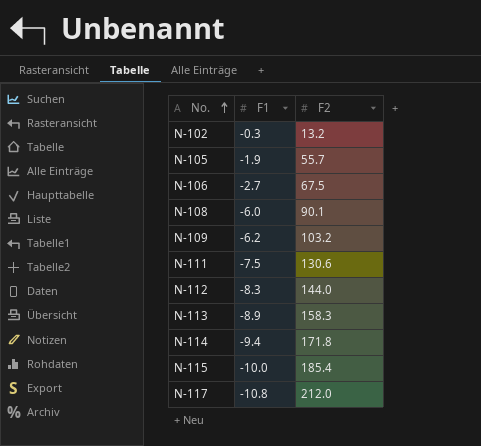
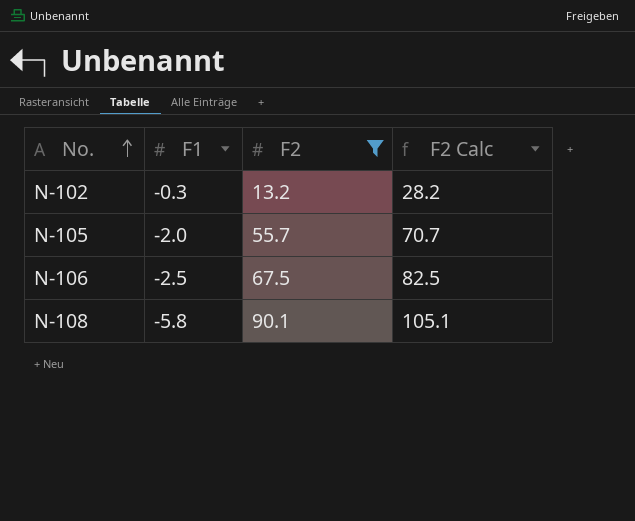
filter: none -> F2 <= 90.1
column F2 Calc | formula: none -> [F2] + 15
N-105 | F1: -1.9 -> -2.0
N-106 | F1: -2.7 -> -2.5
N-108 | F1: -6.0 -> -5.8

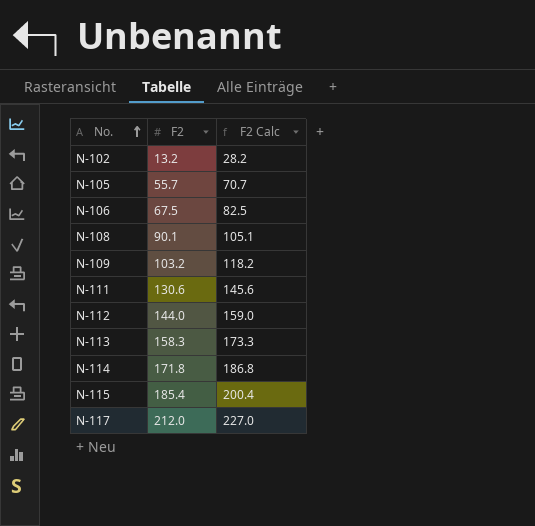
filter: F2 <= 90.1 -> none
column F1 | position: 2 -> none

